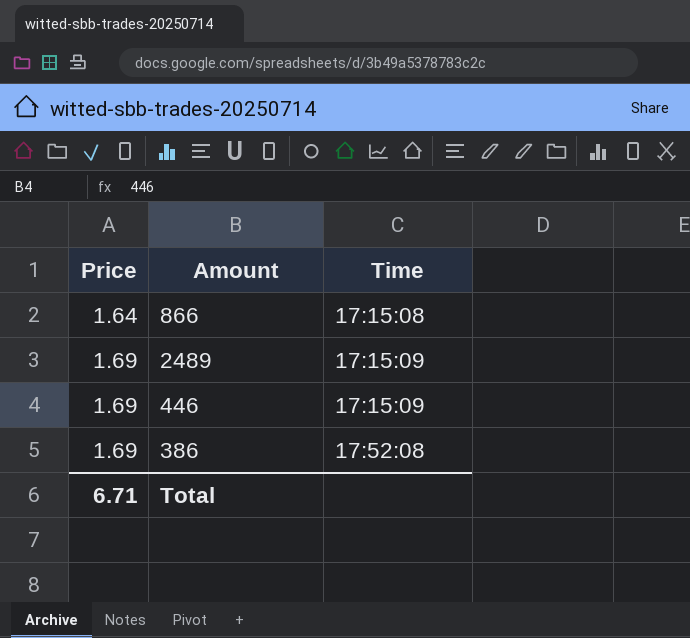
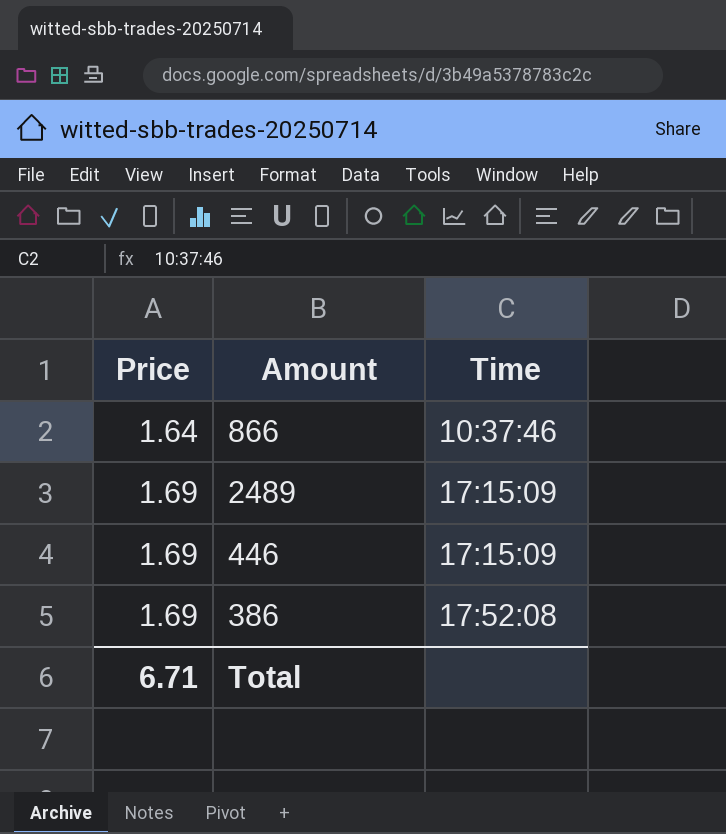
866 | Time: 17:15:08 -> 10:37:46

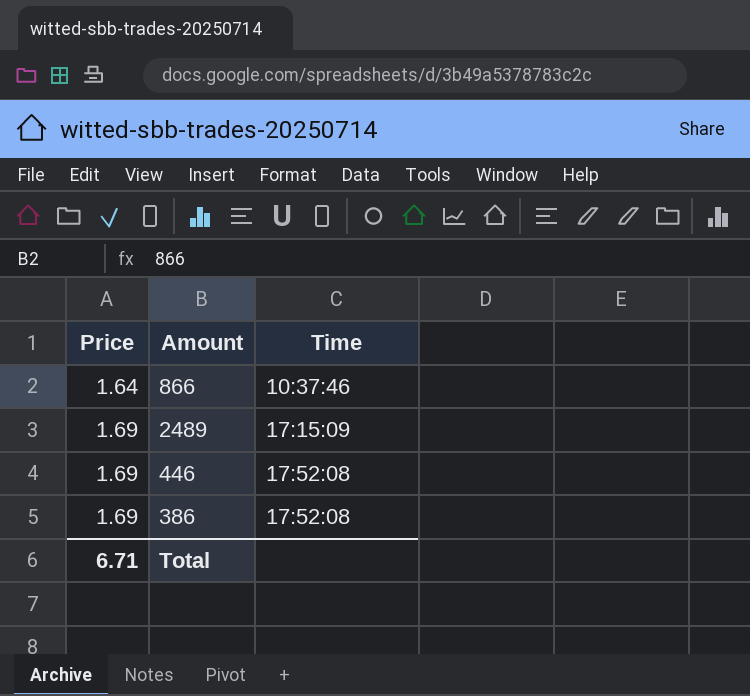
446 | Time: 17:15:09 -> 17:52:08

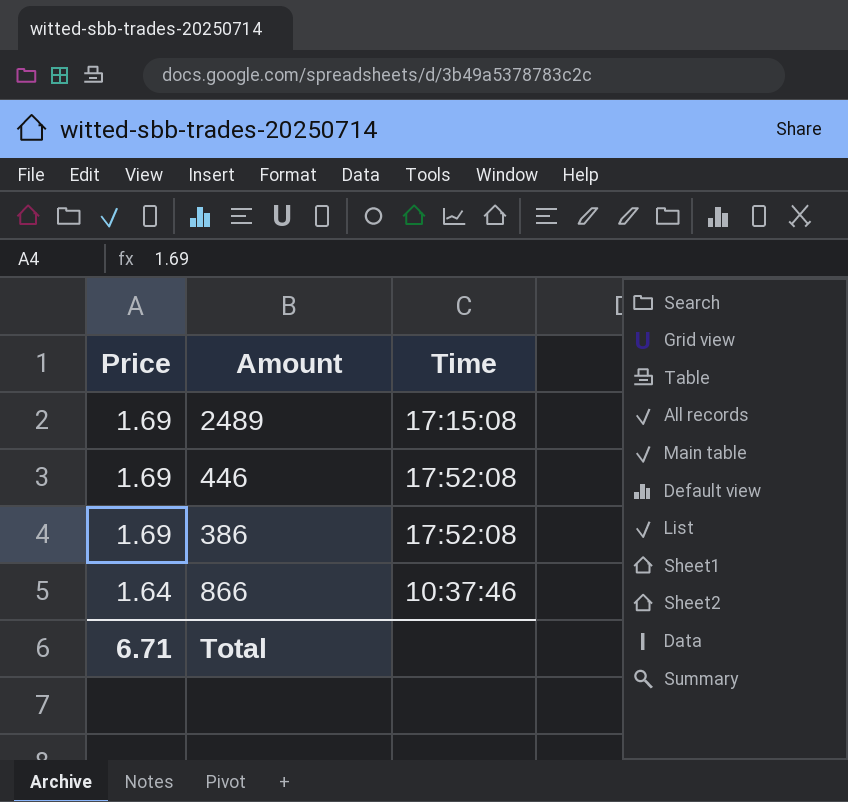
row order: Price ascending -> Price descending
2489 | Time: 17:15:09 -> 17:15:08

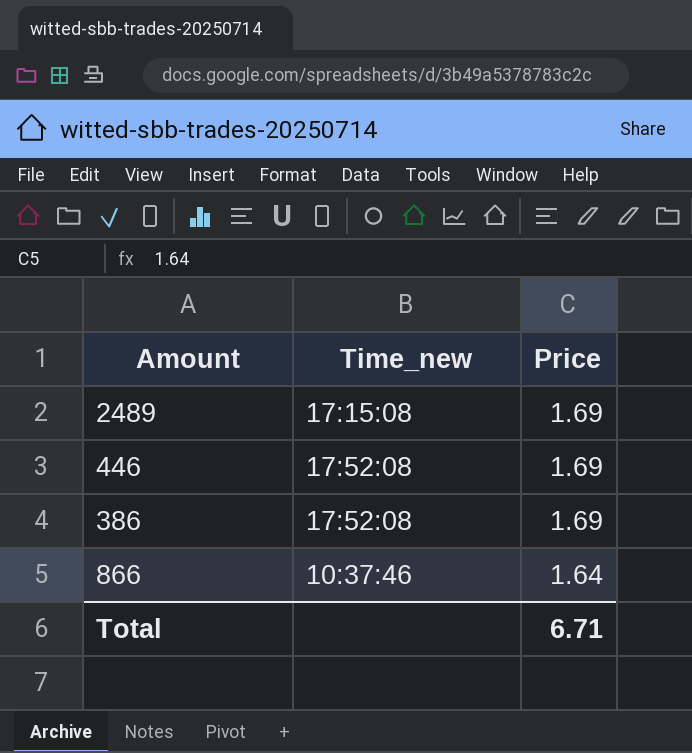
column name: Time -> Time_new
column Price | position: 1 -> 3

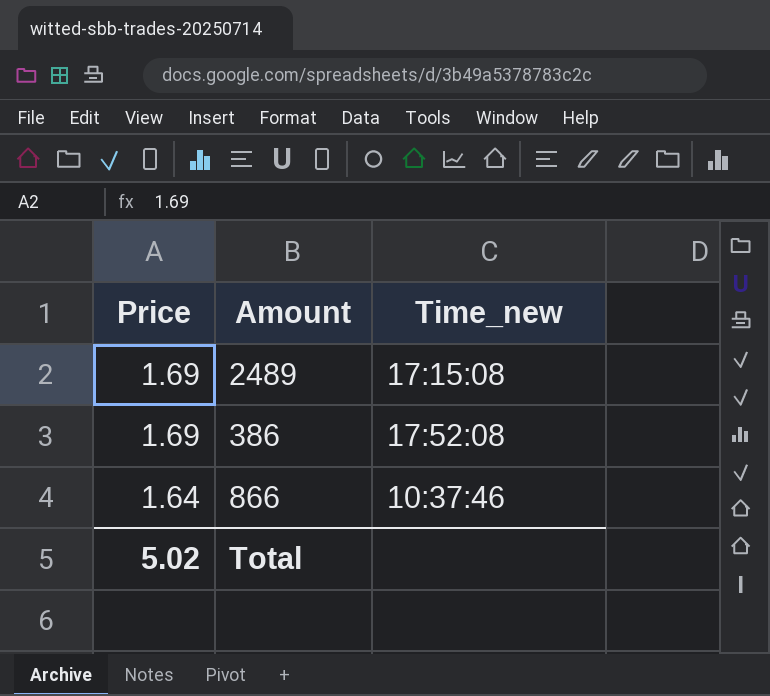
column Price | position: 3 -> 1
row 446: 17:52:08 | 1.69 -> none
Total | Price: 6.71 -> 5.02

